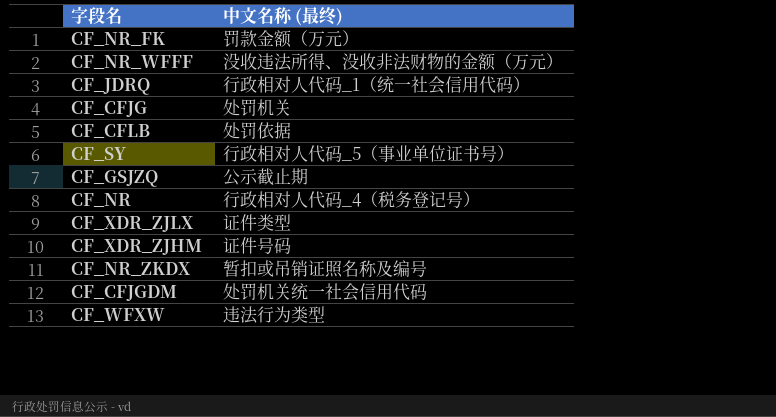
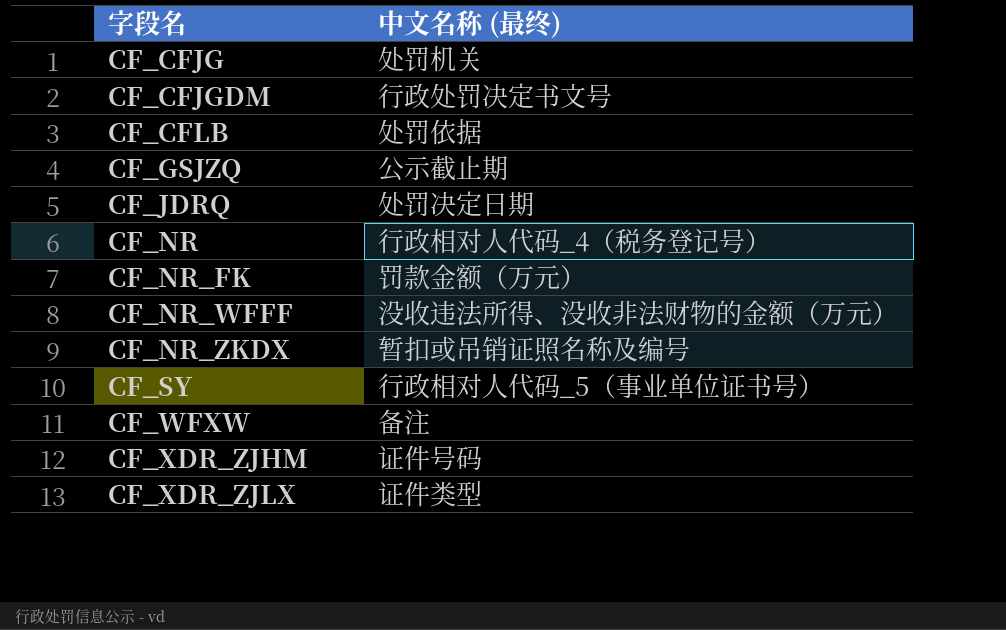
row order: none -> 字段名 ascending
CF_CFJGDM | 中文名称 (最终): 处罚机关统一社会信用代码 -> 行政处罚决定书文号
CF_JDRQ | 中文名称 (最终): 行政相对人代码_1（统一社会信用代码） -> 处罚决定日期
CF_WFXW | 中文名称 (最终): 违法行为类型 -> 备注

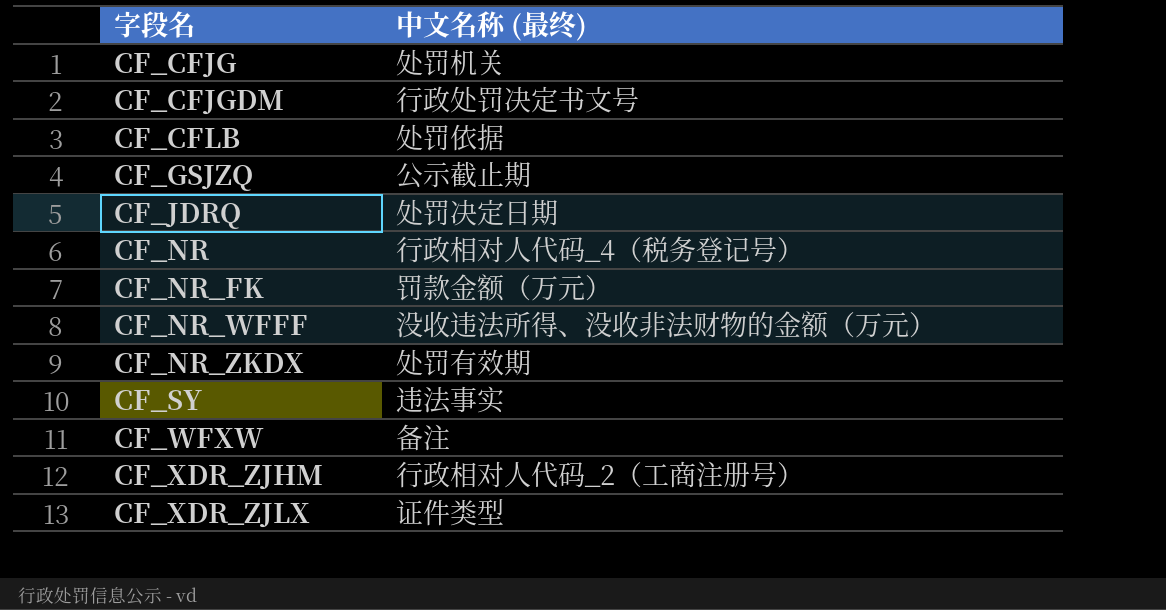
CF_NR_ZKDX | 中文名称 (最终): 暂扣或吊销证照名称及编号 -> 处罚有效期
CF_SY | 中文名称 (最终): 行政相对人代码_5（事业单位证书号） -> 违法事实
CF_XDR_ZJHM | 中文名称 (最终): 证件号码 -> 行政相对人代码_2（工商注册号）

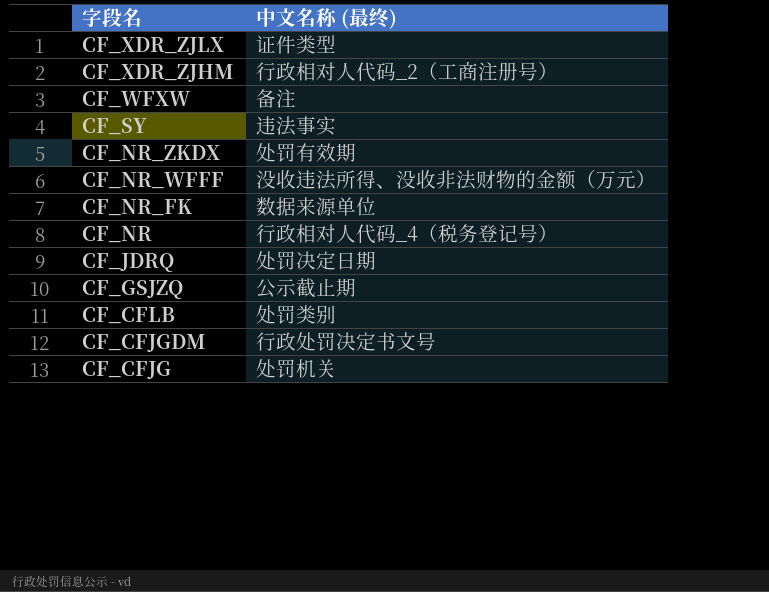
row order: 字段名 ascending -> 字段名 descending
CF_NR_FK | 中文名称 (最终): 罚款金额（万元） -> 数据来源单位
CF_CFLB | 中文名称 (最终): 处罚依据 -> 处罚类别

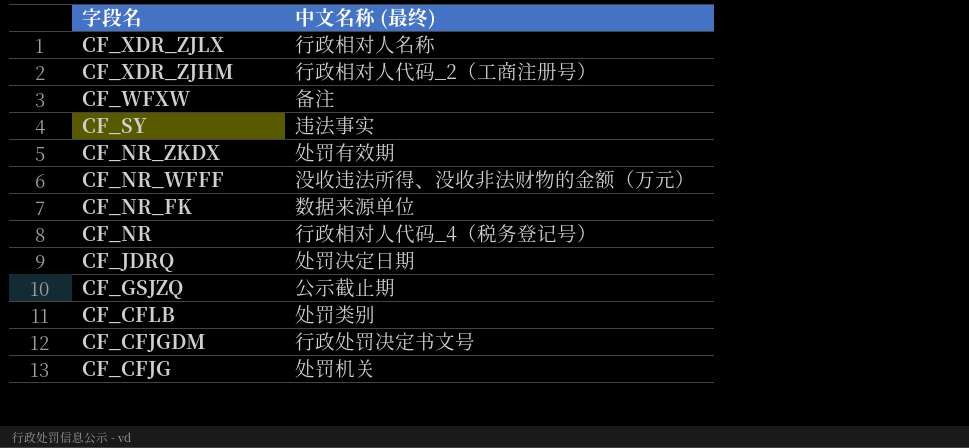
CF_XDR_ZJLX | 中文名称 (最终): 证件类型 -> 行政相对人名称

